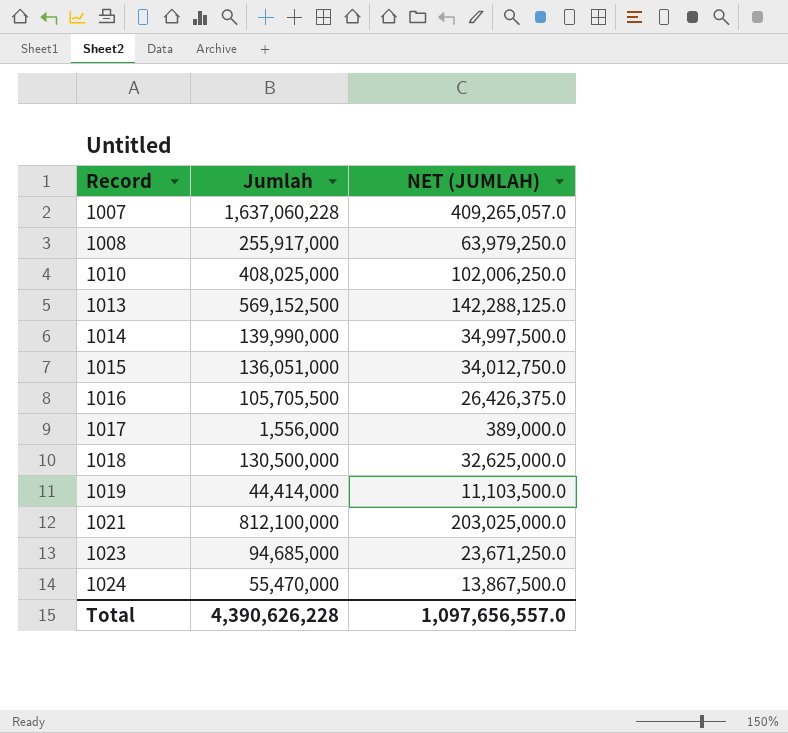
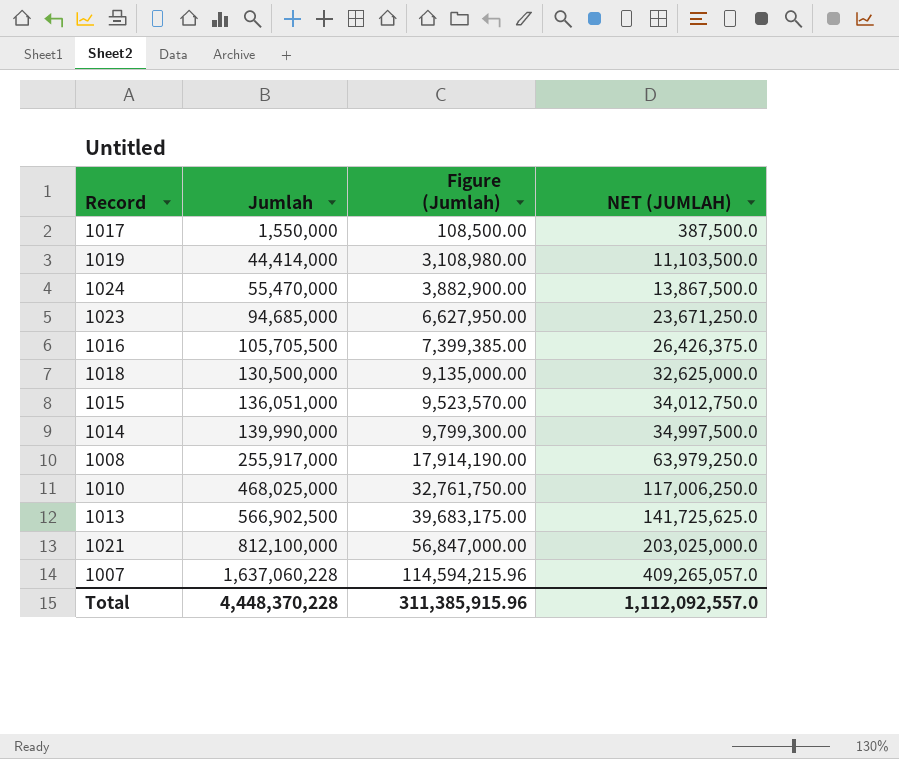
row order: Record ascending -> Jumlah ascending
column Figure (Jumlah) | formula: none -> [Jumlah] * 0.07
1017 | Jumlah: 1,556,000 -> 1,550,000
1017 | NET (JUMLAH): 389,000.0 -> 387,500.0
1010 | Jumlah: 408,025,000 -> 468,025,000
1010 | NET (JUMLAH): 102,006,250.0 -> 117,006,250.0
1013 | Jumlah: 569,152,500 -> 566,902,500
1013 | NET (JUMLAH): 142,288,125.0 -> 141,725,625.0
Total | Jumlah: 4,390,626,228 -> 4,448,370,228
Total | NET (JUMLAH): 1,097,656,557.0 -> 1,112,092,557.0

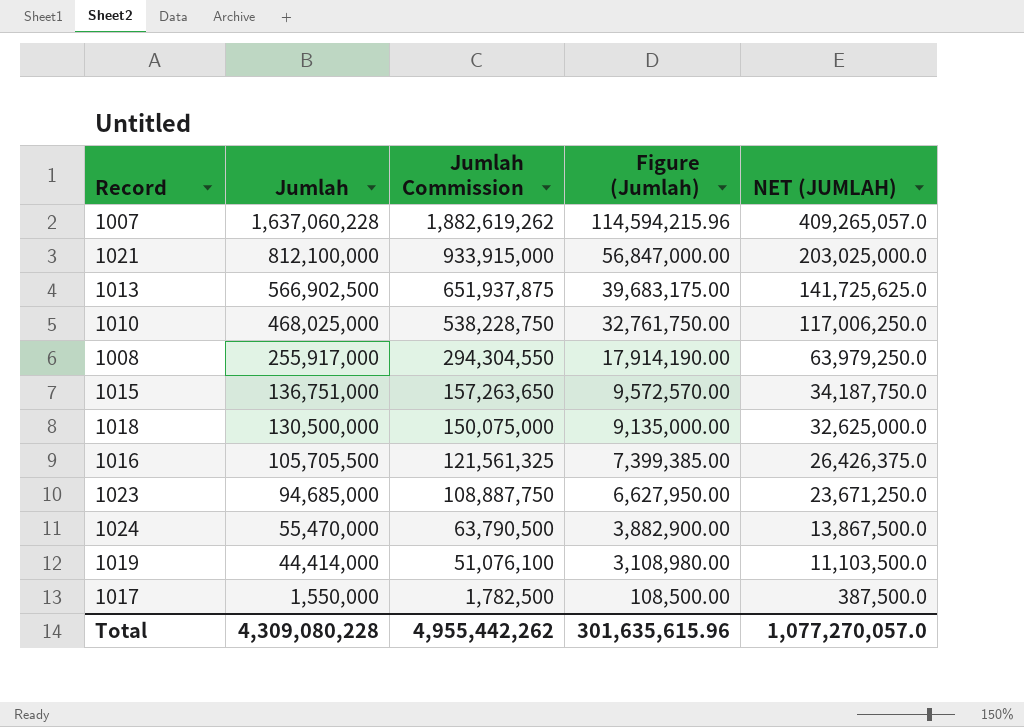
row order: Jumlah ascending -> Jumlah descending
column Jumlah Commission | formula: none -> [Jumlah] * 1.15
row 1014: 139,990,000 | 9,799,300.00 | 34,997,500.0 -> none
1015 | Jumlah: 136,051,000 -> 136,751,000
1015 | Figure (Jumlah): 9,523,570.00 -> 9,572,570.00
1015 | NET (JUMLAH): 34,012,750.0 -> 34,187,750.0
Total | Jumlah: 4,448,370,228 -> 4,309,080,228
Total | Figure (Jumlah): 311,385,915.96 -> 301,635,615.96
Total | NET (JUMLAH): 1,112,092,557.0 -> 1,077,270,057.0

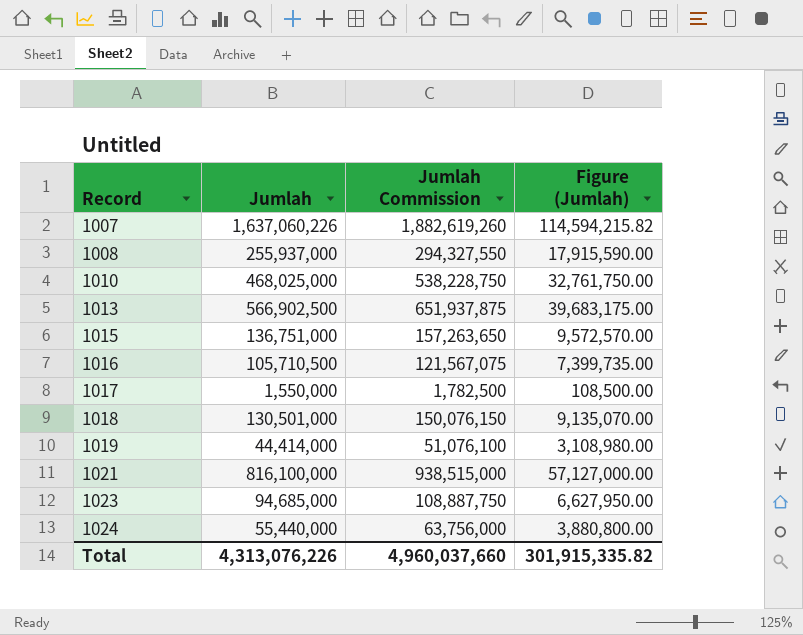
row order: Jumlah descending -> Record ascending
column NET (JUMLAH) | formula: [Jumlah] * 0.25 -> none
1007 | Jumlah: 1,637,060,228 -> 1,637,060,226
1007 | Jumlah Commission: 1,882,619,262 -> 1,882,619,260
1007 | Figure (Jumlah): 114,594,215.96 -> 114,594,215.82
1008 | Jumlah: 255,917,000 -> 255,937,000
1008 | Jumlah Commission: 294,304,550 -> 294,327,550
1008 | Figure (Jumlah): 17,914,190.00 -> 17,915,590.00
1016 | Jumlah: 105,705,500 -> 105,710,500
1016 | Jumlah Commission: 121,561,325 -> 121,567,075
1016 | Figure (Jumlah): 7,399,385.00 -> 7,399,735.00
1018 | Jumlah: 130,500,000 -> 130,501,000
1018 | Jumlah Commission: 150,075,000 -> 150,076,150
1018 | Figure (Jumlah): 9,135,000.00 -> 9,135,070.00
1021 | Jumlah: 812,100,000 -> 816,100,000
1021 | Jumlah Commission: 933,915,000 -> 938,515,000
1021 | Figure (Jumlah): 56,847,000.00 -> 57,127,000.00
1024 | Jumlah: 55,470,000 -> 55,440,000
1024 | Jumlah Commission: 63,790,500 -> 63,756,000
1024 | Figure (Jumlah): 3,882,900.00 -> 3,880,800.00
Total | Jumlah: 4,309,080,228 -> 4,313,076,226
Total | Jumlah Commission: 4,955,442,262 -> 4,960,037,660
Total | Figure (Jumlah): 301,635,615.96 -> 301,915,335.82

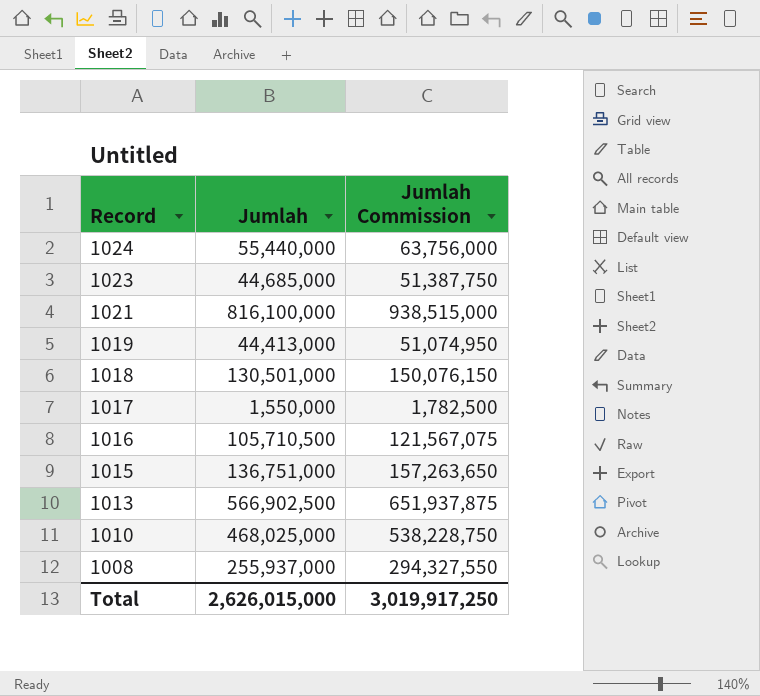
row order: Record ascending -> Record descending
column Figure (Jumlah) | formula: [Jumlah] * 0.07 -> none
row 1007: 1,637,060,226 | 1,882,619,260 | 114,594,215.82 -> none
1023 | Jumlah: 94,685,000 -> 44,685,000
1023 | Jumlah Commission: 108,887,750 -> 51,387,750
1019 | Jumlah: 44,414,000 -> 44,413,000
1019 | Jumlah Commission: 51,076,100 -> 51,074,950
Total | Jumlah: 4,313,076,226 -> 2,626,015,000
Total | Jumlah Commission: 4,960,037,660 -> 3,019,917,250

